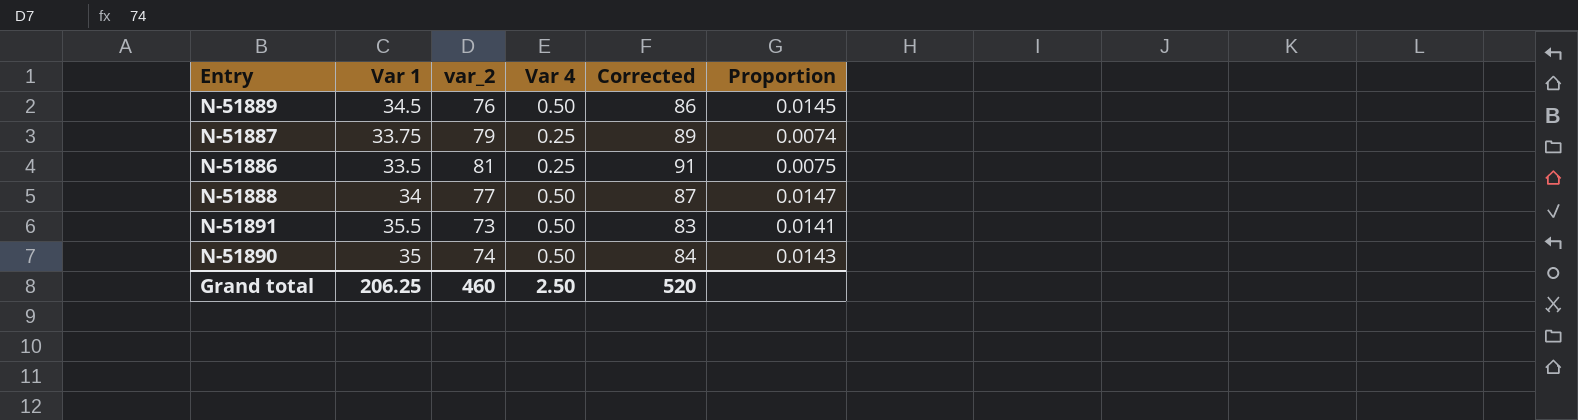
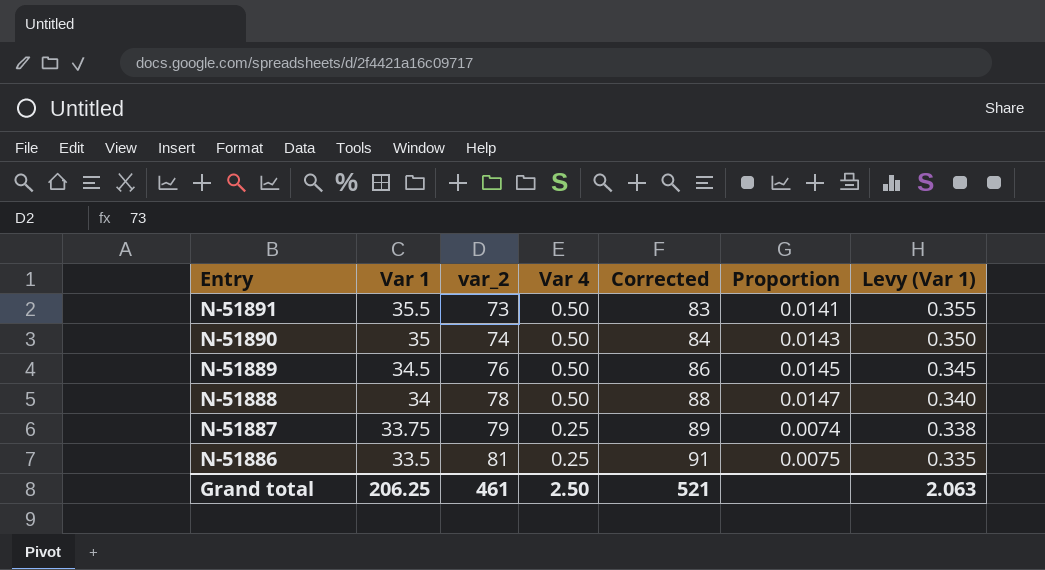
row order: none -> Entry descending
column Levy (Var 1) | formula: none -> [Var 1] * 0.01
N-51888 | var_2: 77 -> 78
N-51888 | Corrected: 87 -> 88
Grand total | var_2: 460 -> 461
Grand total | Corrected: 520 -> 521

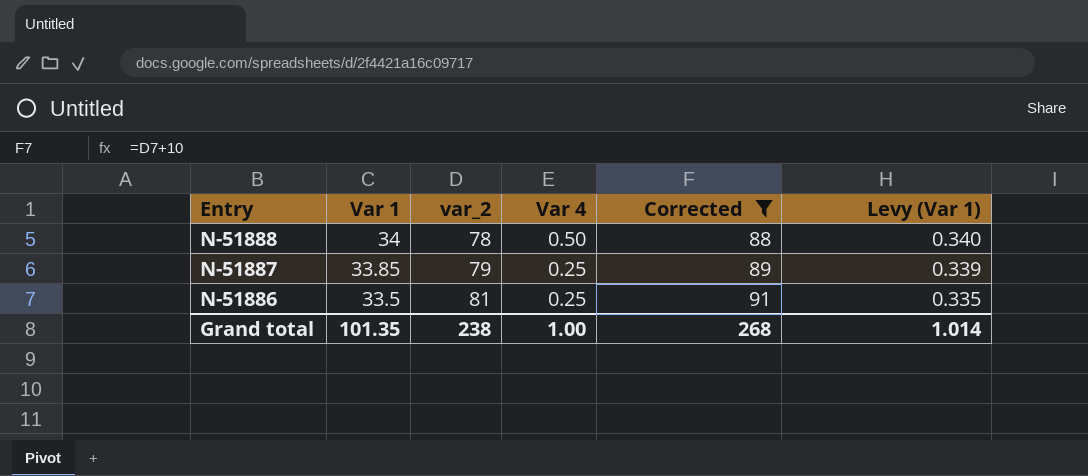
filter: none -> Corrected >= 88
column Proportion | formula: [Var 4] / [Var 1] -> none
N-51887 | Var 1: 33.75 -> 33.85
N-51887 | Levy (Var 1): 0.338 -> 0.339
Grand total | Var 1: 206.25 -> 101.35
Grand total | var_2: 461 -> 238
Grand total | Var 4: 2.50 -> 1.00
Grand total | Corrected: 521 -> 268
Grand total | Levy (Var 1): 2.063 -> 1.014

